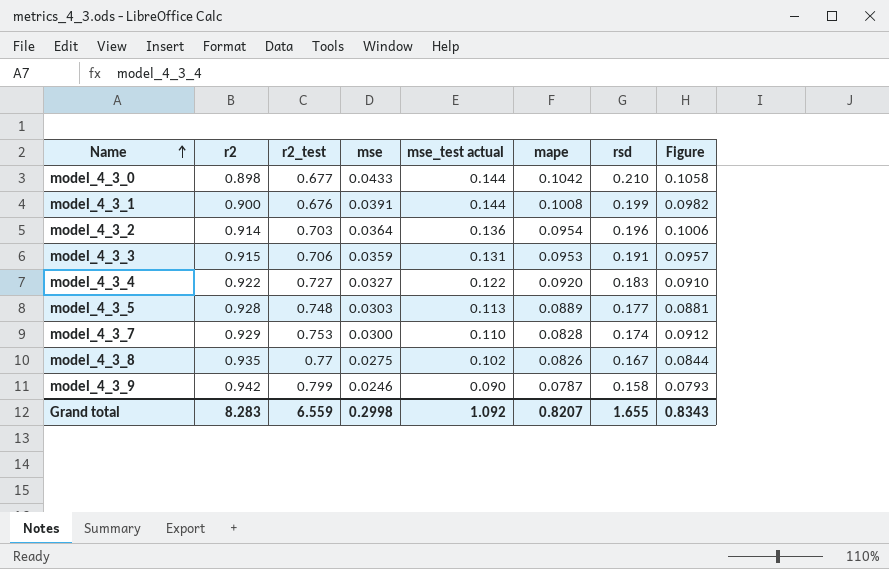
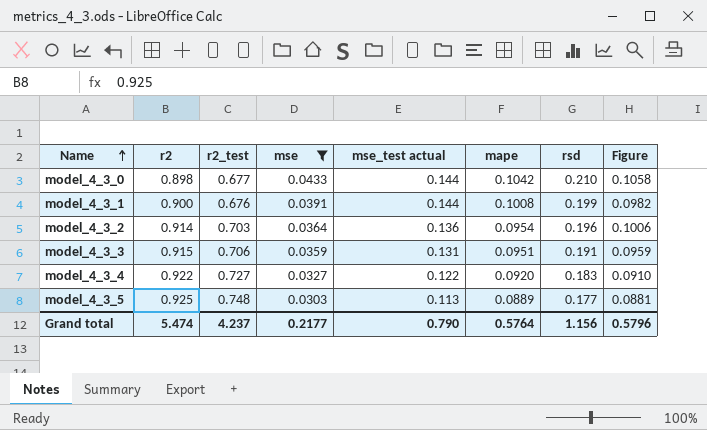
filter: none -> mse >= 0.0303
model_4_3_3 | mape: 0.0953 -> 0.0951
model_4_3_3 | Figure: 0.0957 -> 0.0959
model_4_3_5 | r2: 0.928 -> 0.925
Grand total | r2: 8.283 -> 5.474
Grand total | r2_test: 6.559 -> 4.237
Grand total | mse: 0.2998 -> 0.2177
Grand total | mse_test actual: 1.092 -> 0.790
Grand total | mape: 0.8207 -> 0.5764
Grand total | rsd: 1.655 -> 1.156
Grand total | Figure: 0.8343 -> 0.5796

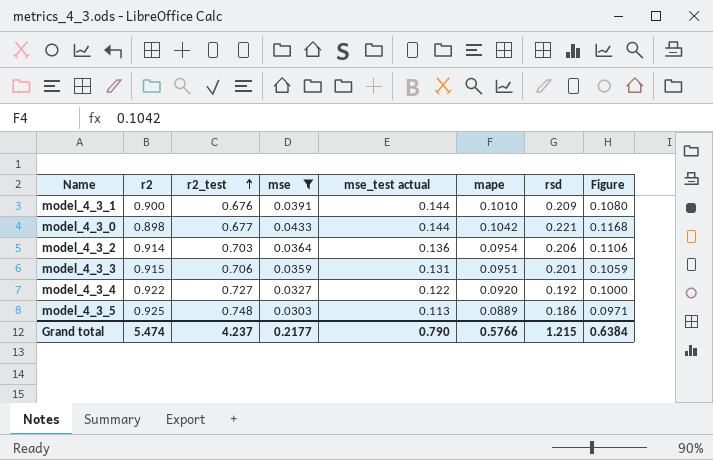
row order: Name ascending -> r2_test ascending
model_4_3_1 | mape: 0.1008 -> 0.1010
model_4_3_1 | rsd: 0.199 -> 0.209
model_4_3_1 | Figure: 0.0982 -> 0.1080
model_4_3_0 | rsd: 0.210 -> 0.221
model_4_3_0 | Figure: 0.1058 -> 0.1168
model_4_3_2 | rsd: 0.196 -> 0.206
model_4_3_2 | Figure: 0.1006 -> 0.1106
model_4_3_3 | rsd: 0.191 -> 0.201
model_4_3_3 | Figure: 0.0959 -> 0.1059
model_4_3_4 | rsd: 0.183 -> 0.192
model_4_3_4 | Figure: 0.0910 -> 0.1000
model_4_3_5 | rsd: 0.177 -> 0.186
model_4_3_5 | Figure: 0.0881 -> 0.0971
Grand total | mape: 0.5764 -> 0.5766
Grand total | rsd: 1.156 -> 1.215
Grand total | Figure: 0.5796 -> 0.6384

